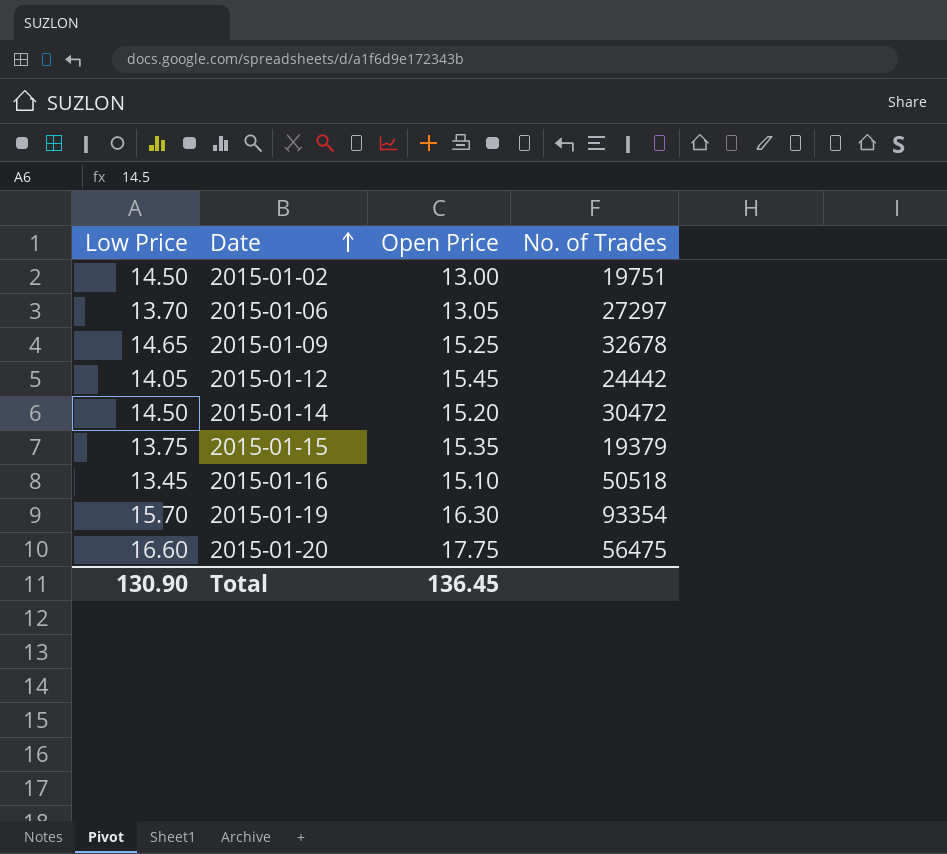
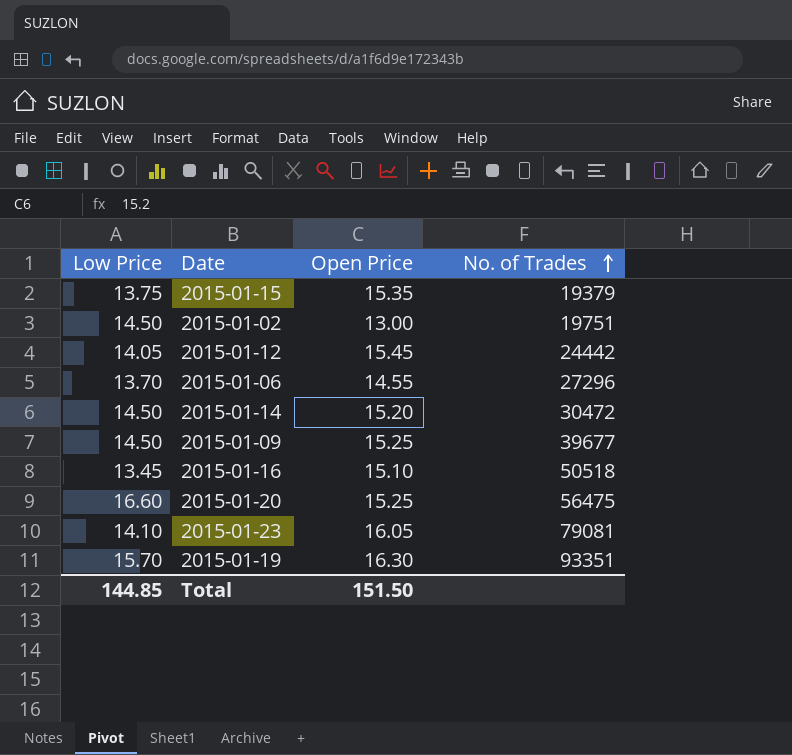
row order: Date ascending -> No. of Trades ascending
2015-01-06 | Open Price: 13.05 -> 14.55
2015-01-06 | No. of Trades: 27297 -> 27296
2015-01-09 | Low Price: 14.65 -> 14.50
2015-01-09 | No. of Trades: 32678 -> 39677
2015-01-20 | Open Price: 17.75 -> 15.25
row 2015-01-23: none -> 14.10 | 16.05 | 79081
2015-01-19 | No. of Trades: 93354 -> 93351
Total | Low Price: 130.90 -> 144.85
Total | Open Price: 136.45 -> 151.50

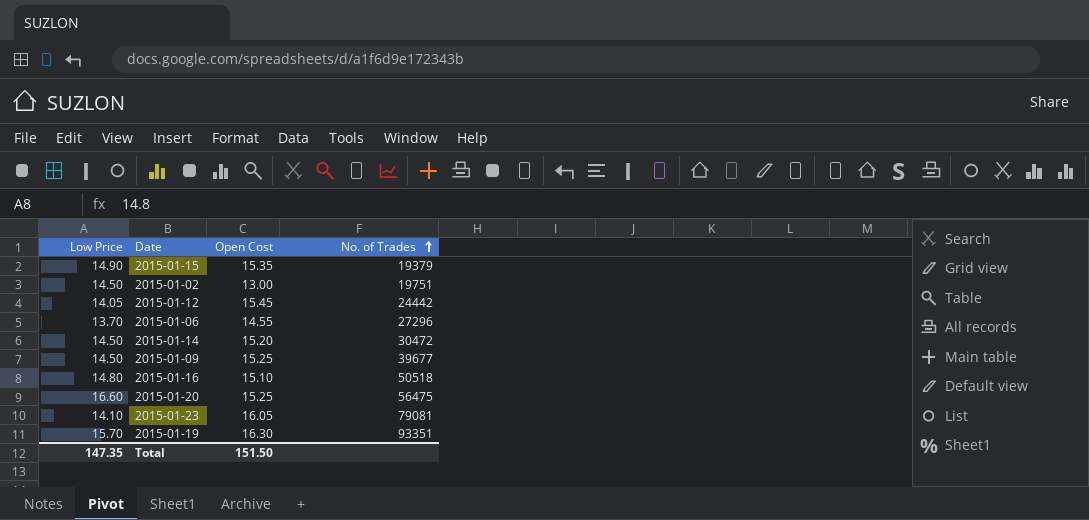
column name: Open Price -> Open Cost
2015-01-15 | Low Price: 13.75 -> 14.90
2015-01-16 | Low Price: 13.45 -> 14.80
Total | Low Price: 144.85 -> 147.35

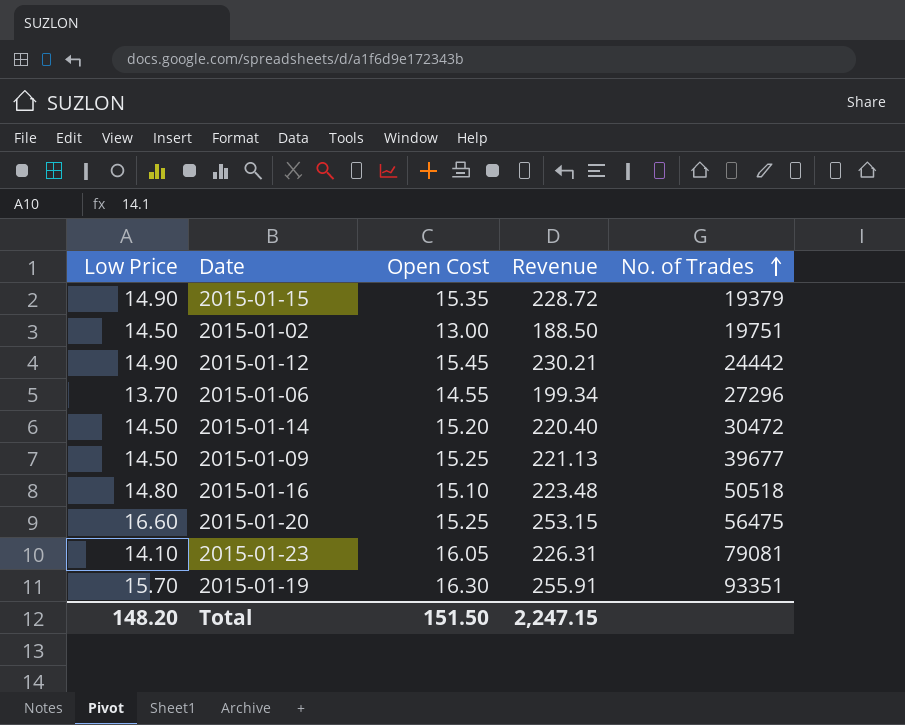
column Revenue | formula: none -> [Low Price] * [Open Cost]
2015-01-12 | Low Price: 14.05 -> 14.90
Total | Low Price: 147.35 -> 148.20

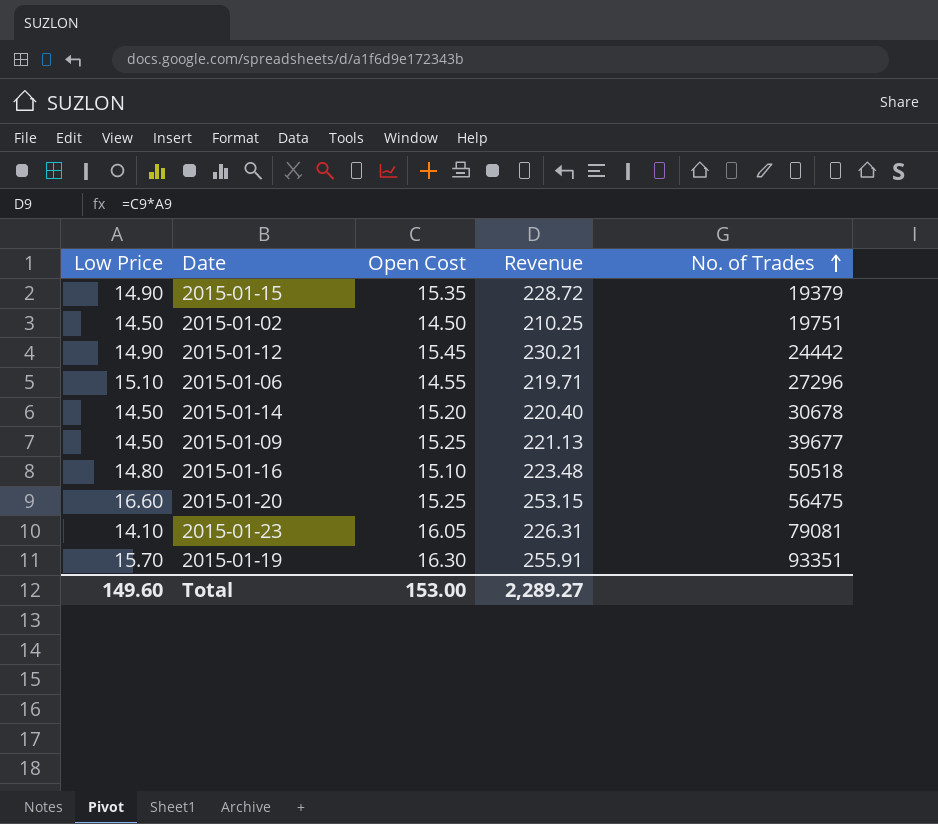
2015-01-02 | Open Cost: 13.00 -> 14.50
2015-01-02 | Revenue: 188.50 -> 210.25
2015-01-06 | Low Price: 13.70 -> 15.10
2015-01-06 | Revenue: 199.34 -> 219.71
2015-01-14 | No. of Trades: 30472 -> 30678
Total | Low Price: 148.20 -> 149.60
Total | Open Cost: 151.50 -> 153.00
Total | Revenue: 2,247.15 -> 2,289.27

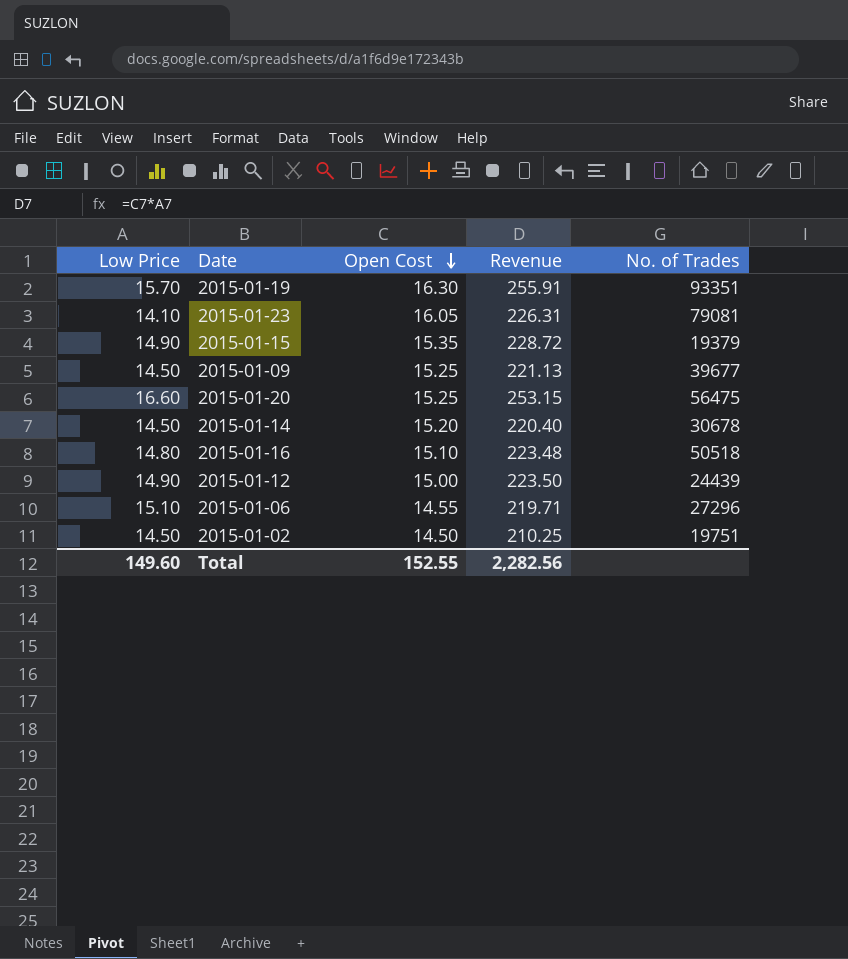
row order: No. of Trades ascending -> Open Cost descending
2015-01-12 | Open Cost: 15.45 -> 15.00
2015-01-12 | Revenue: 230.21 -> 223.50
2015-01-12 | No. of Trades: 24442 -> 24439
Total | Open Cost: 153.00 -> 152.55
Total | Revenue: 2,289.27 -> 2,282.56

